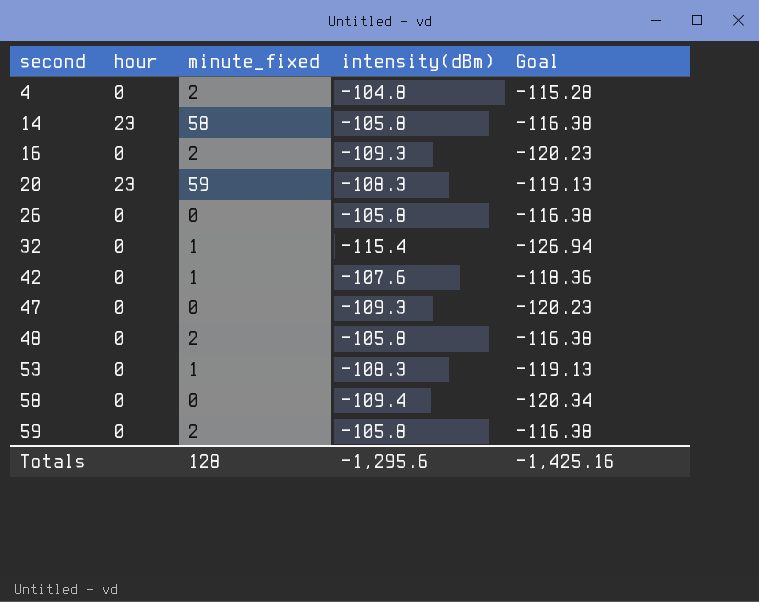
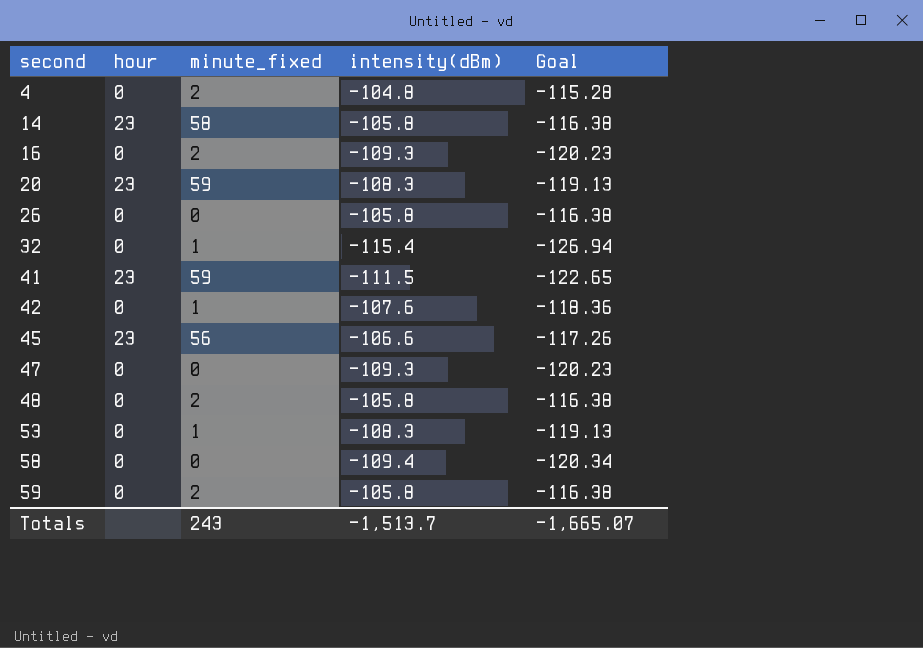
row 41: none -> 23 | 59 | -111.5 | -122.65
row 45: none -> 23 | 56 | -106.6 | -117.26
Totals | minute_fixed: 128 -> 243
Totals | intensity(dBm): -1,295.6 -> -1,513.7
Totals | Goal: -1,425.16 -> -1,665.07

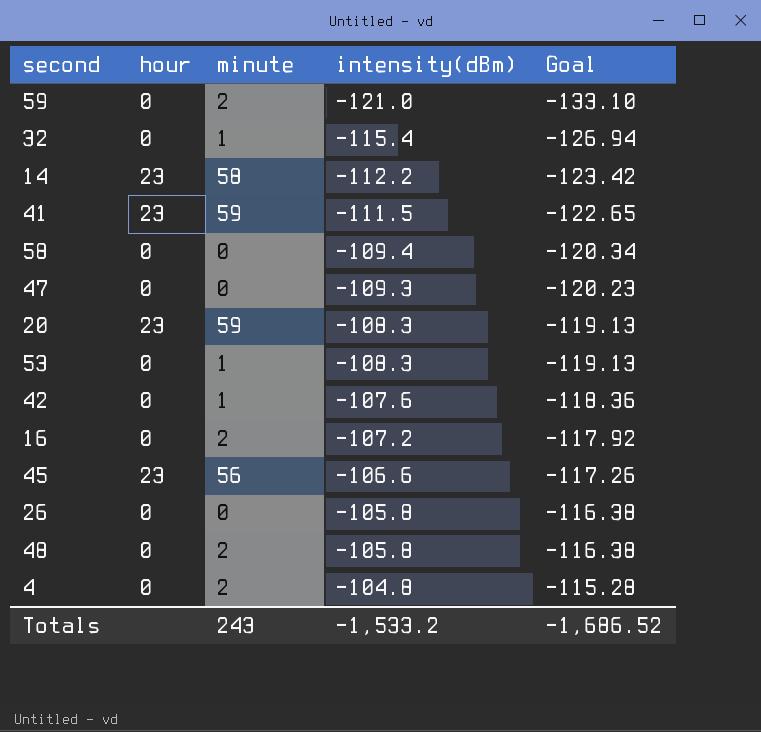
row order: second ascending -> intensity(dBm) ascending
column name: minute_fixed -> minute
59 | intensity(dBm): -105.8 -> -121.0
59 | Goal: -116.38 -> -133.10
14 | intensity(dBm): -105.8 -> -112.2
14 | Goal: -116.38 -> -123.42
16 | intensity(dBm): -109.3 -> -107.2
16 | Goal: -120.23 -> -117.92
Totals | intensity(dBm): -1,513.7 -> -1,533.2
Totals | Goal: -1,665.07 -> -1,686.52

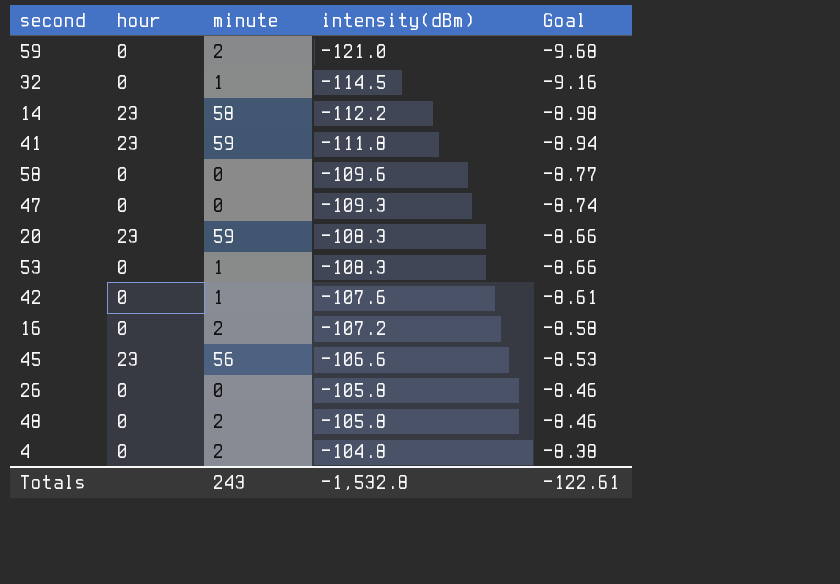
column Goal | formula: [intensity(dBm)] * 1.1 -> [intensity(dBm)] * 0.08
32 | intensity(dBm): -115.4 -> -114.5
41 | intensity(dBm): -111.5 -> -111.8
58 | intensity(dBm): -109.4 -> -109.6
Totals | intensity(dBm): -1,533.2 -> -1,532.8
Totals | Goal: -1,686.52 -> -122.61

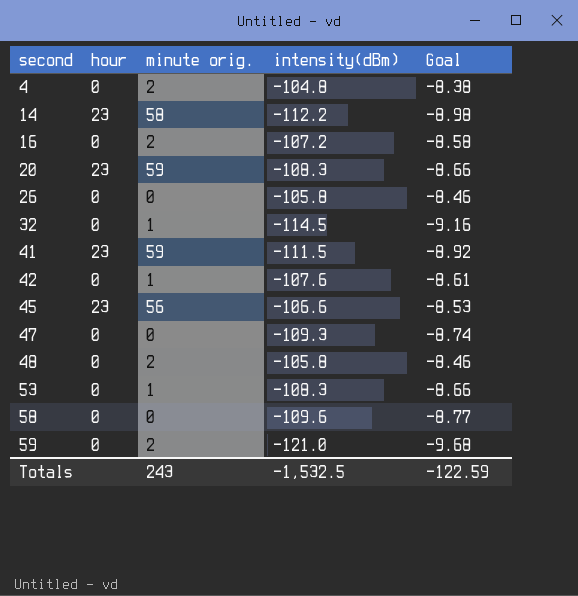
row order: intensity(dBm) ascending -> second ascending
column name: minute -> minute orig.
41 | intensity(dBm): -111.8 -> -111.5
41 | Goal: -8.94 -> -8.92
Totals | intensity(dBm): -1,532.8 -> -1,532.5
Totals | Goal: -122.61 -> -122.59

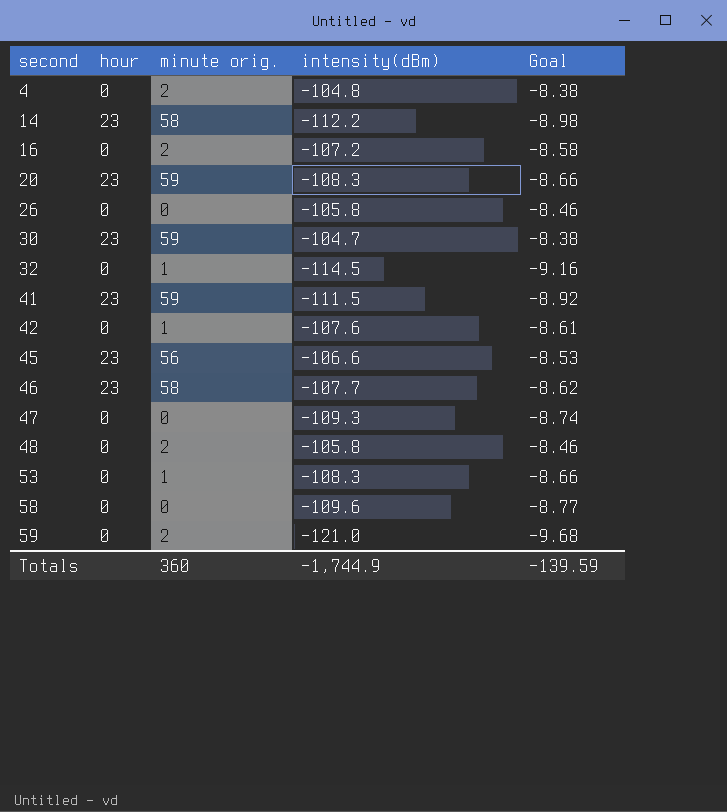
row 30: none -> 23 | 59 | -104.7 | -8.38
row 46: none -> 23 | 58 | -107.7 | -8.62
Totals | minute orig.: 243 -> 360
Totals | intensity(dBm): -1,532.5 -> -1,744.9
Totals | Goal: -122.59 -> -139.59

